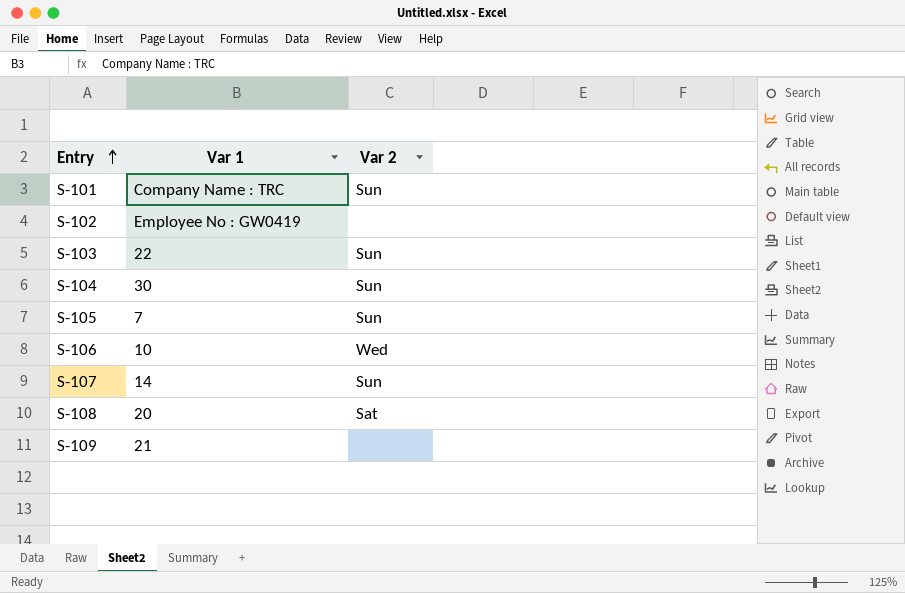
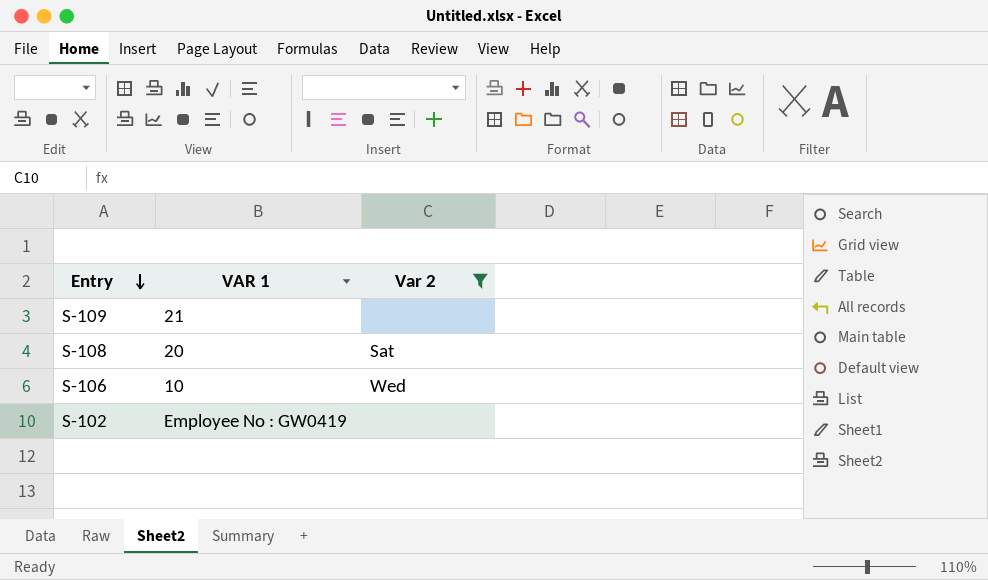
filter: none -> Var 2 != Sun
row order: Entry ascending -> Entry descending
column name: Var 1 -> VAR 1

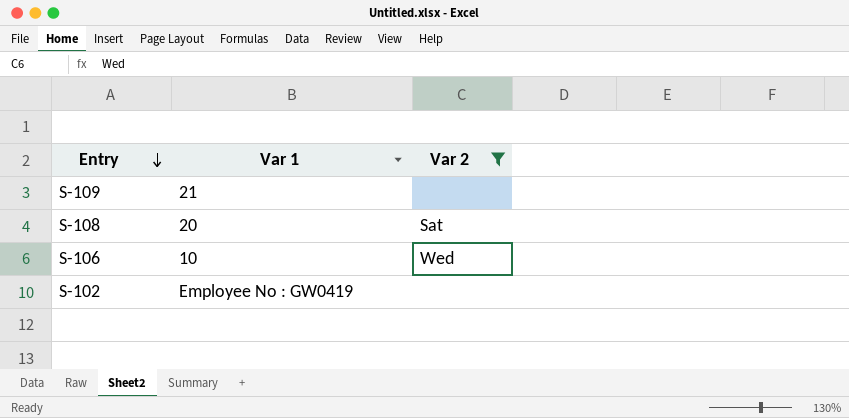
column name: VAR 1 -> Var 1

